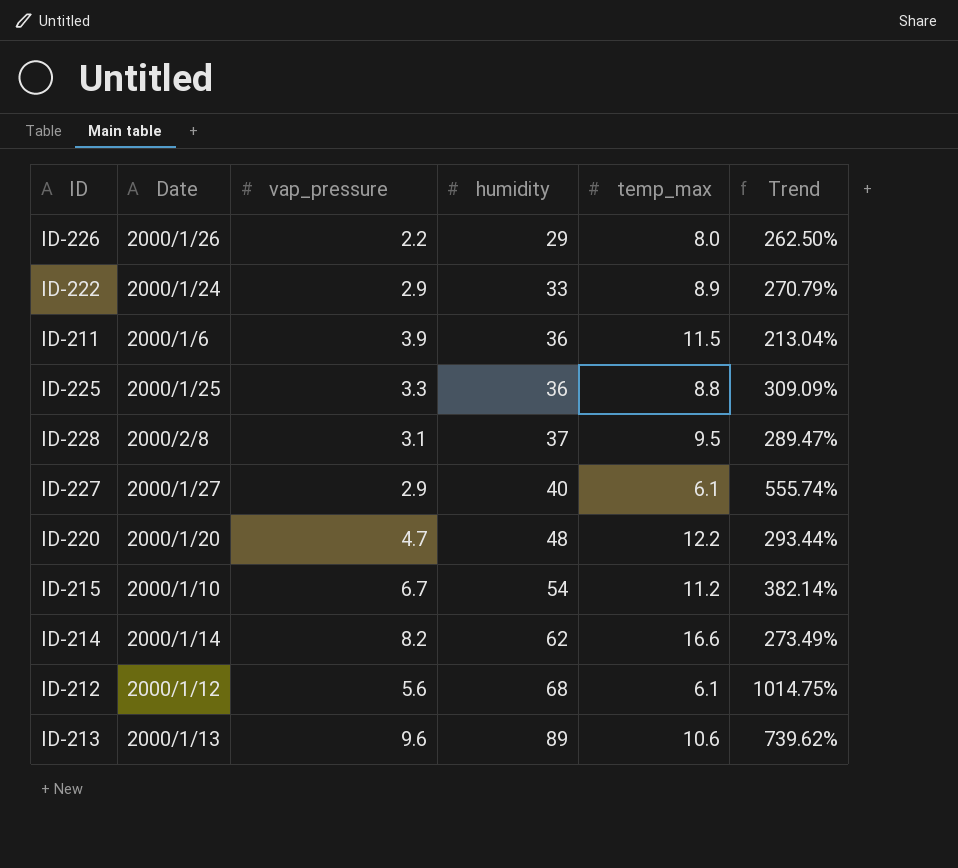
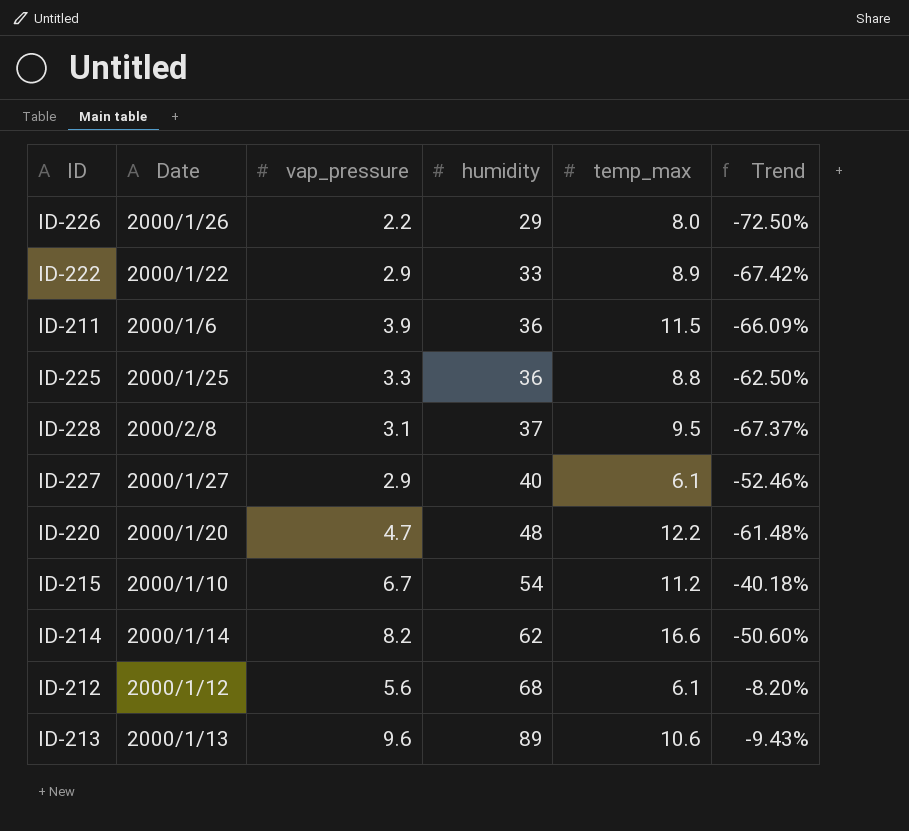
column Trend | formula: ([humidity] - [temp_max]) / [temp_max] -> ([vap_pressure] - [temp_max]) / [temp_max]
ID-222 | Date: 2000/1/24 -> 2000/1/22

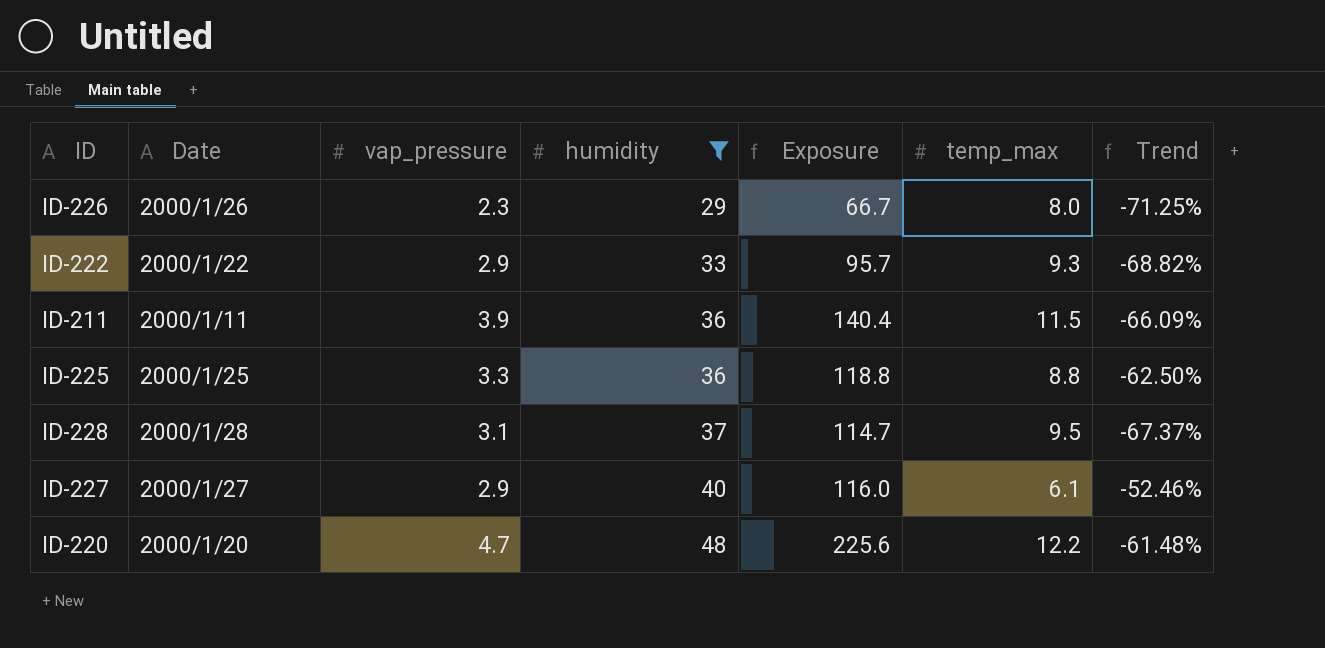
filter: none -> humidity <= 48
column Exposure | formula: none -> [vap_pressure] * [humidity]
ID-226 | vap_pressure: 2.2 -> 2.3
ID-226 | Trend: -72.50% -> -71.25%
ID-222 | temp_max: 8.9 -> 9.3
ID-222 | Trend: -67.42% -> -68.82%
ID-211 | Date: 2000/1/6 -> 2000/1/11
ID-228 | Date: 2000/2/8 -> 2000/1/28

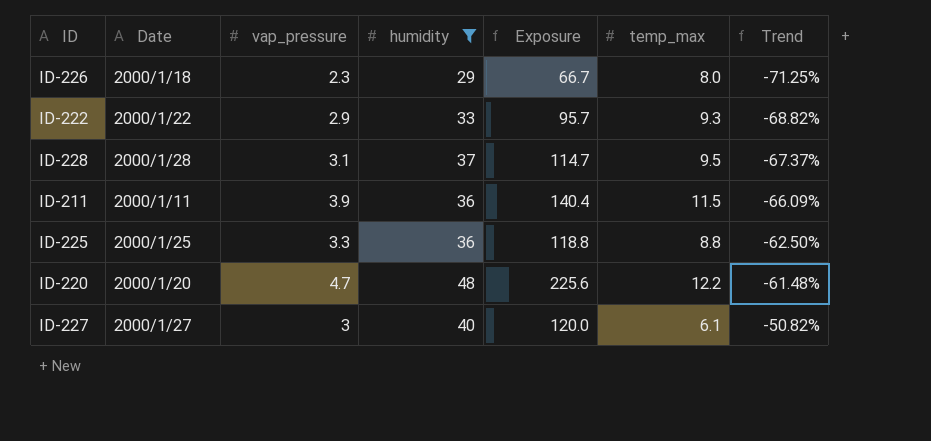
row order: humidity ascending -> Trend ascending
ID-226 | Date: 2000/1/26 -> 2000/1/18
ID-227 | vap_pressure: 2.9 -> 3
ID-227 | Exposure: 116.0 -> 120.0
ID-227 | Trend: -52.46% -> -50.82%

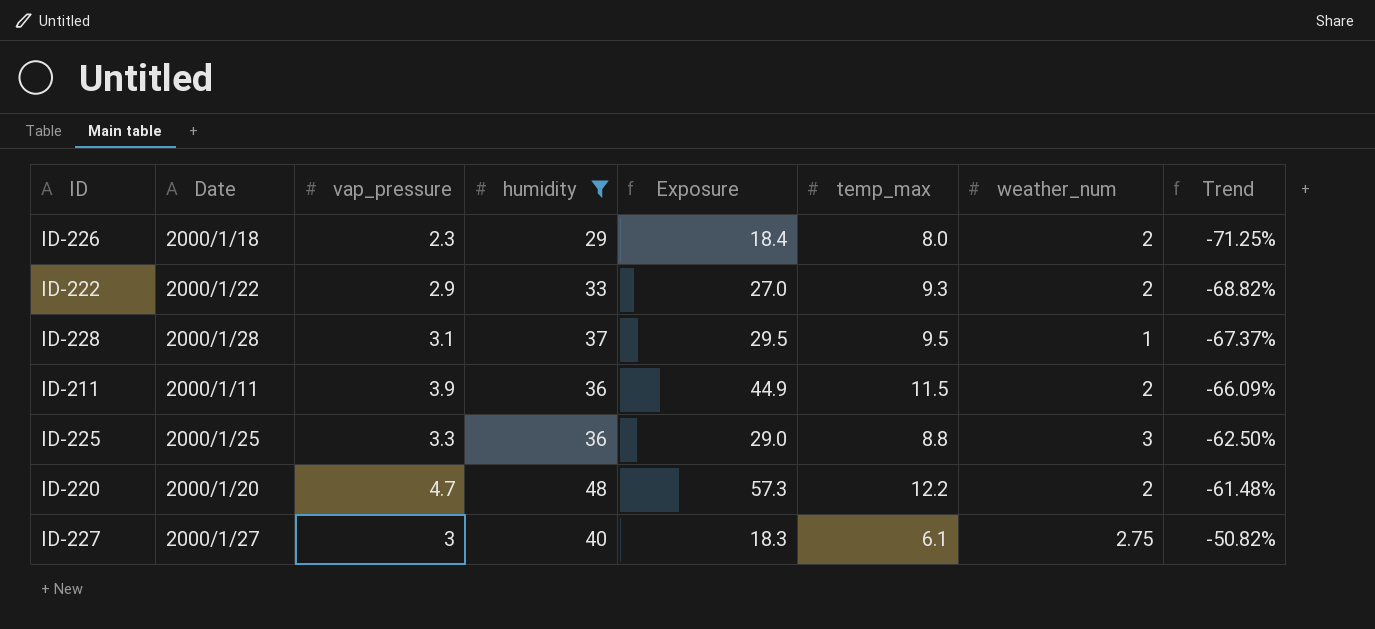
column Exposure | formula: [vap_pressure] * [humidity] -> [vap_pressure] * [temp_max]
column weather_num | position: none -> 7

